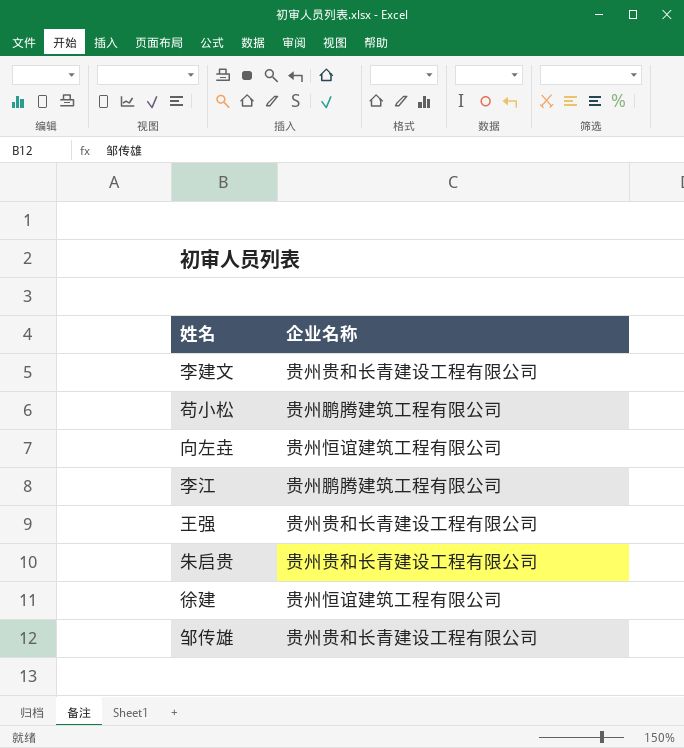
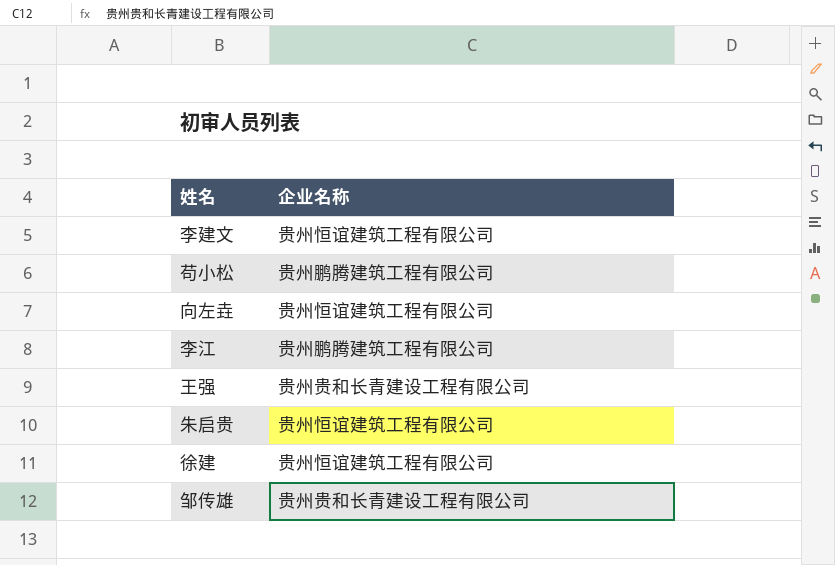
李建文 | 企业名称: 贵州贵和长青建设工程有限公司 -> 贵州恒谊建筑工程有限公司
朱启贵 | 企业名称: 贵州贵和长青建设工程有限公司 -> 贵州恒谊建筑工程有限公司

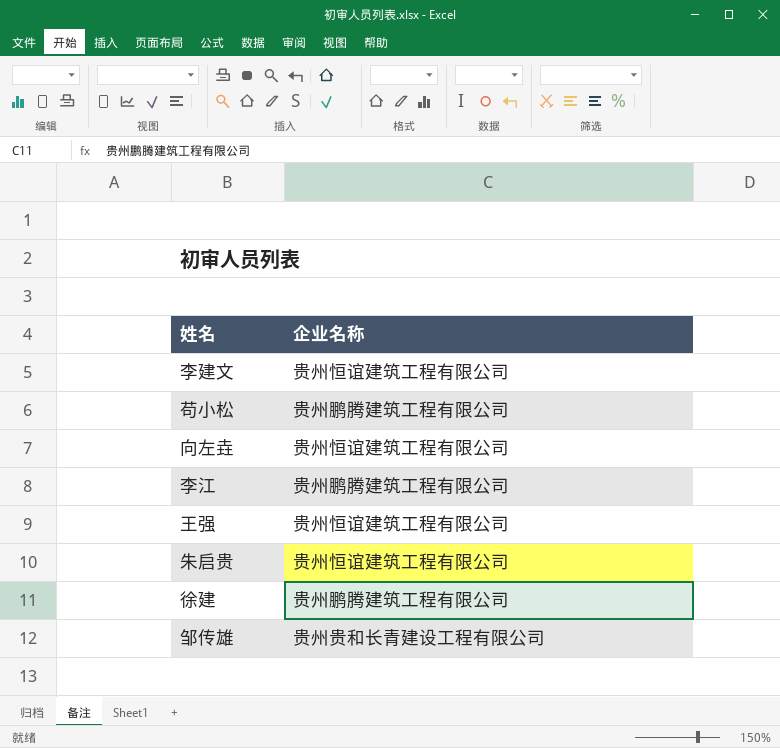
王强 | 企业名称: 贵州贵和长青建设工程有限公司 -> 贵州恒谊建筑工程有限公司
徐建 | 企业名称: 贵州恒谊建筑工程有限公司 -> 贵州鹏腾建筑工程有限公司

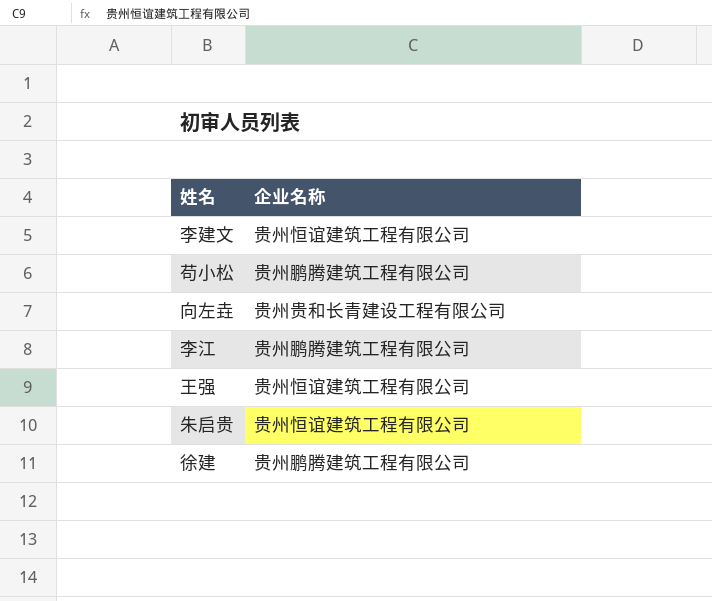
row 邹传雄: 贵州贵和长青建设工程有限公司 -> none
向左垚 | 企业名称: 贵州恒谊建筑工程有限公司 -> 贵州贵和长青建设工程有限公司

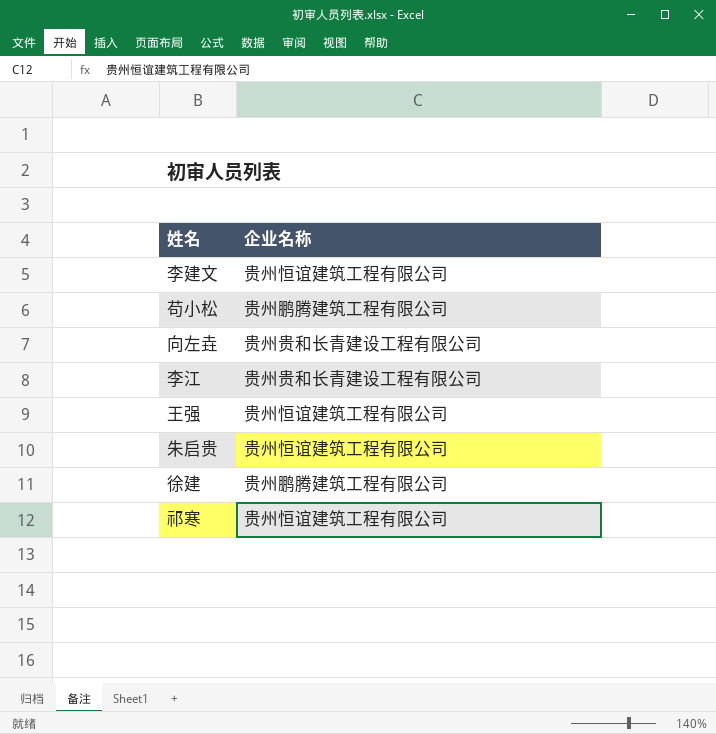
李江 | 企业名称: 贵州鹏腾建筑工程有限公司 -> 贵州贵和长青建设工程有限公司
row 祁寒: none -> 贵州恒谊建筑工程有限公司

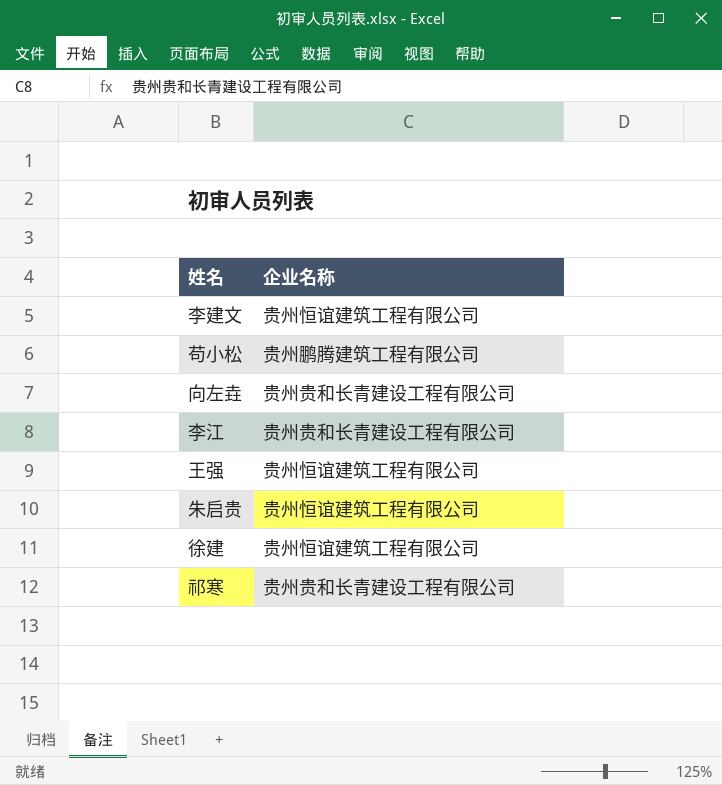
徐建 | 企业名称: 贵州鹏腾建筑工程有限公司 -> 贵州恒谊建筑工程有限公司
祁寒 | 企业名称: 贵州恒谊建筑工程有限公司 -> 贵州贵和长青建设工程有限公司

